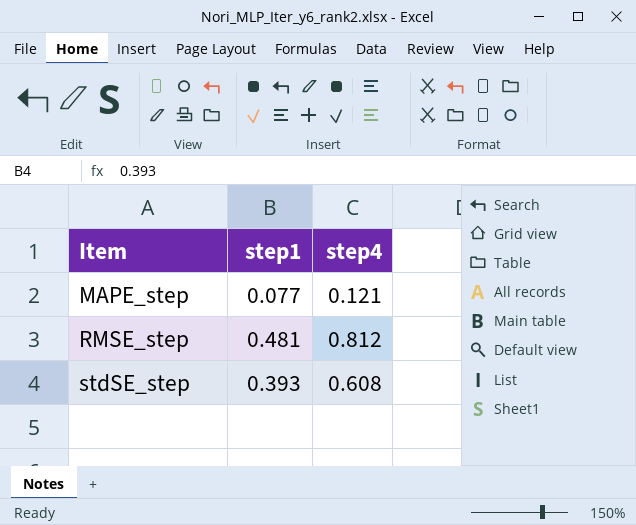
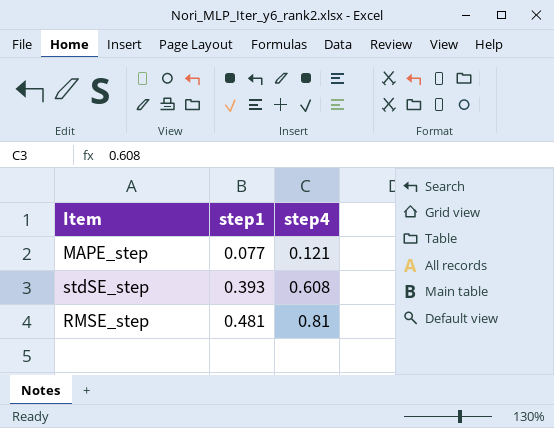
row order: Item ascending -> step1 ascending
RMSE_step | step4: 0.812 -> 0.81

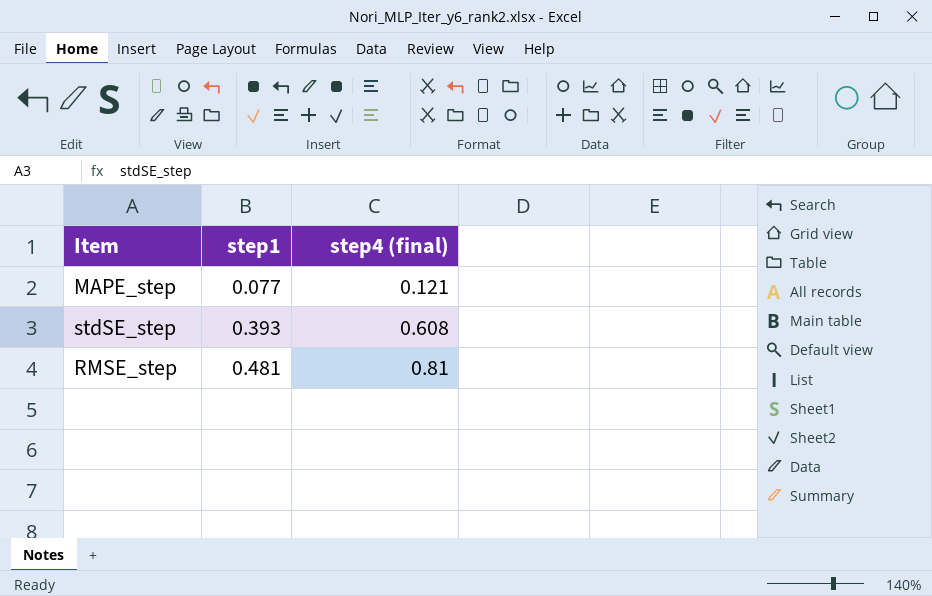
column name: step4 -> step4 (final)

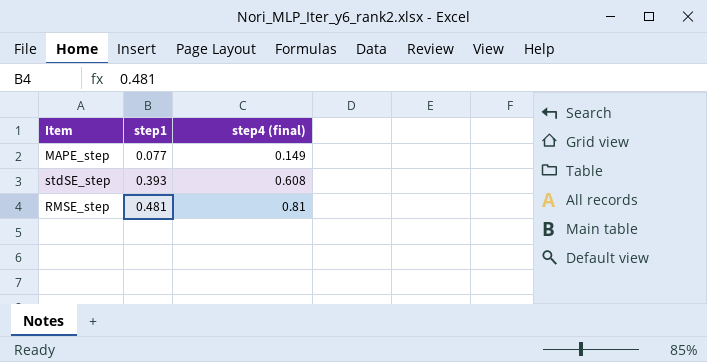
MAPE_step | step4 (final): 0.121 -> 0.149

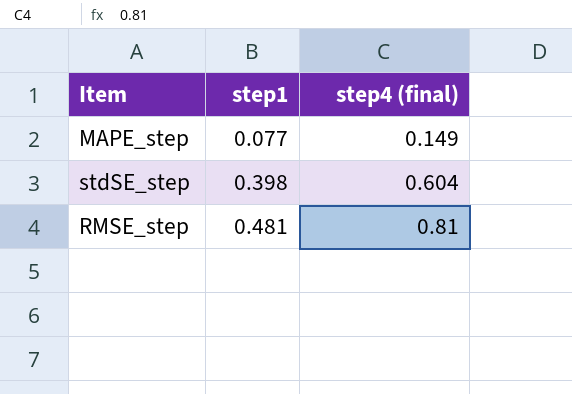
stdSE_step | step1: 0.393 -> 0.398
stdSE_step | step4 (final): 0.608 -> 0.604

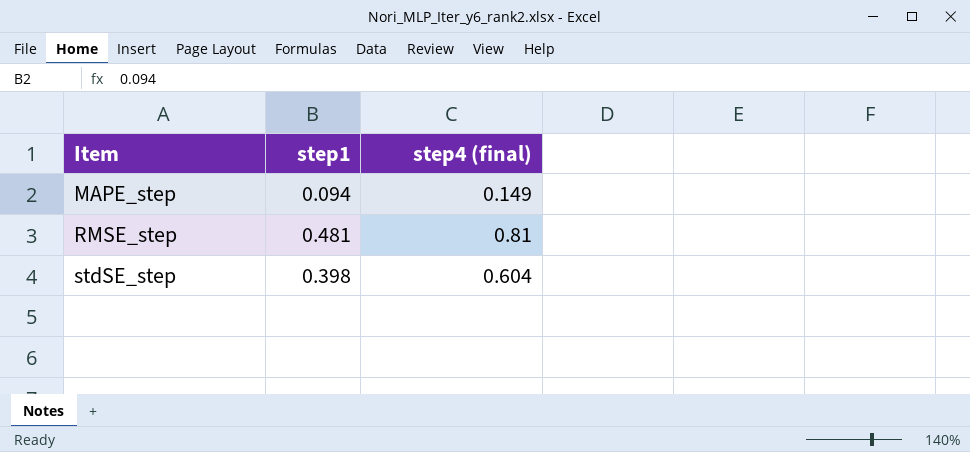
row order: step1 ascending -> Item ascending
MAPE_step | step1: 0.077 -> 0.094

